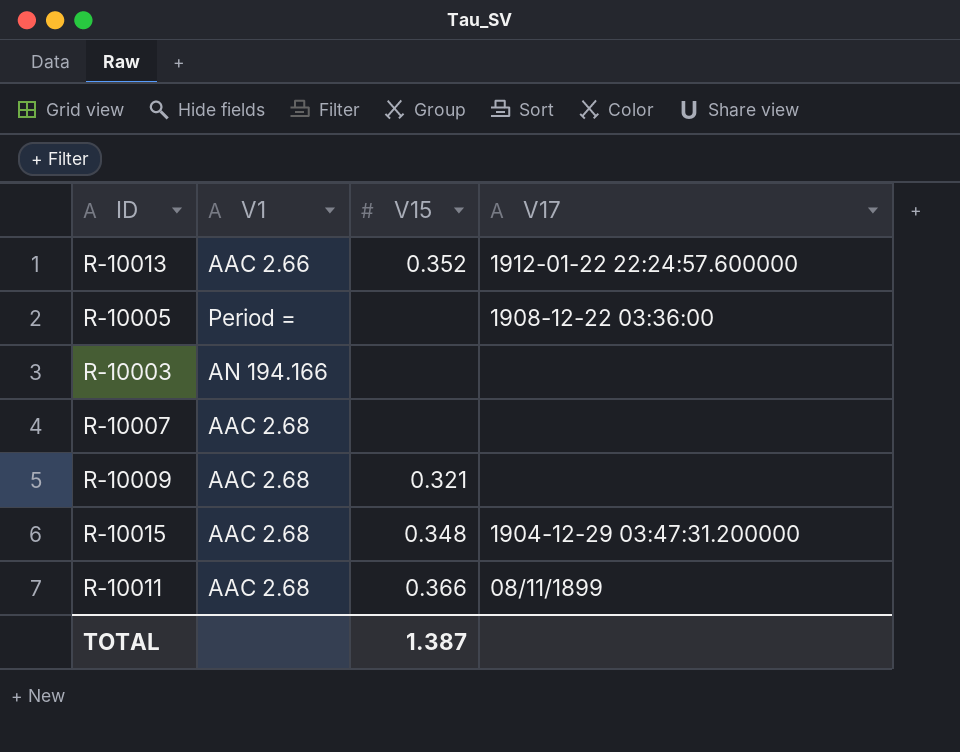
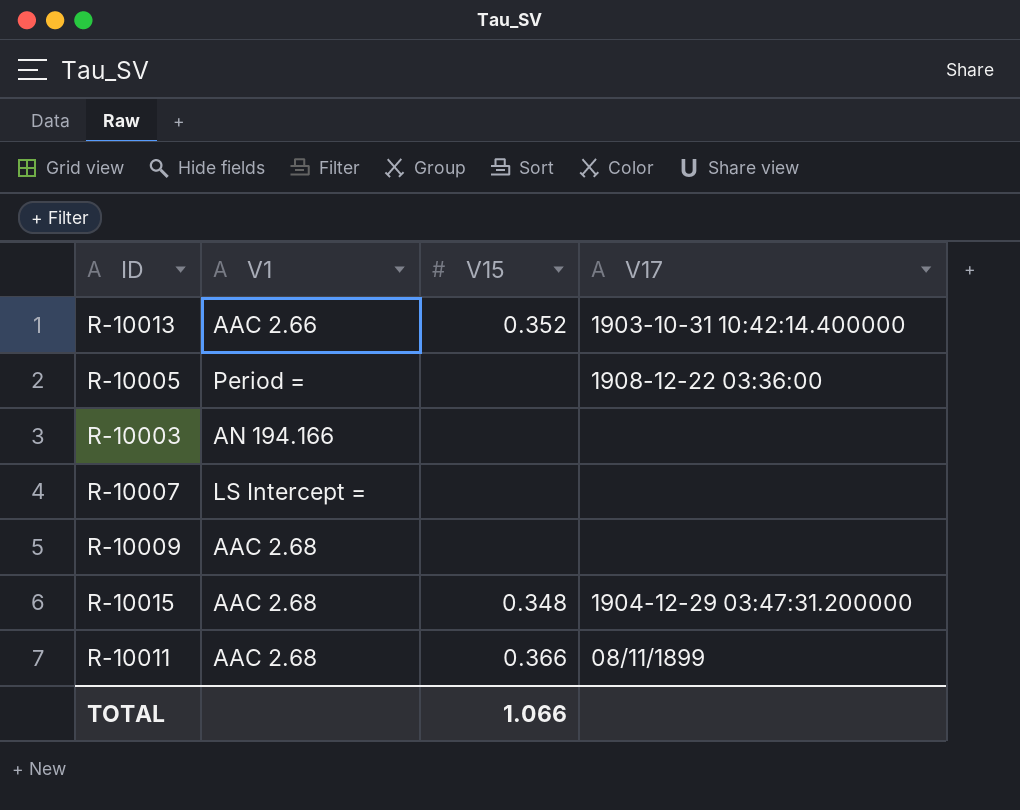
R-10013 | V17: 1912-01-22 22:24:57.600000 -> 1903-10-31 10:42:14.400000
R-10007 | V1: AAC 2.68 -> LS Intercept =
R-10009 | V15: 0.321 -> none
TOTAL | V15: 1.387 -> 1.066

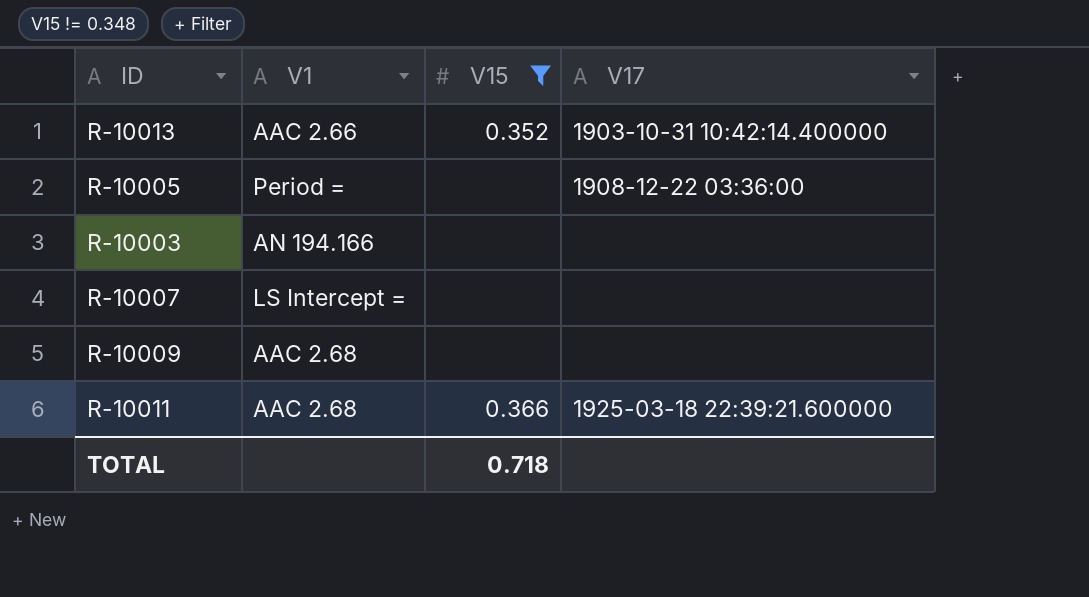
filter: none -> V15 != 0.348
R-10011 | V17: 08/11/1899 -> 1925-03-18 22:39:21.600000
TOTAL | V15: 1.066 -> 0.718

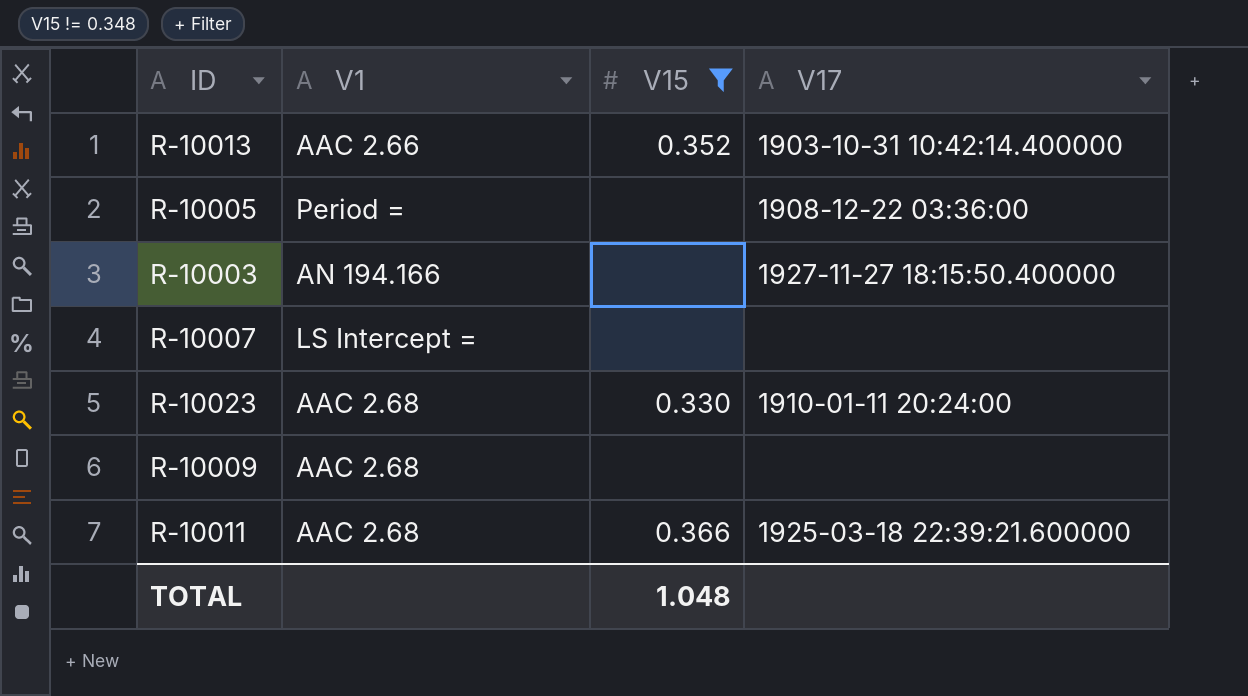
R-10003 | V17: none -> 1927-11-27 18:15:50.400000
row R-10023: none -> AAC 2.68 | 0.330 | 1910-01-11 20:24:00
TOTAL | V15: 0.718 -> 1.048

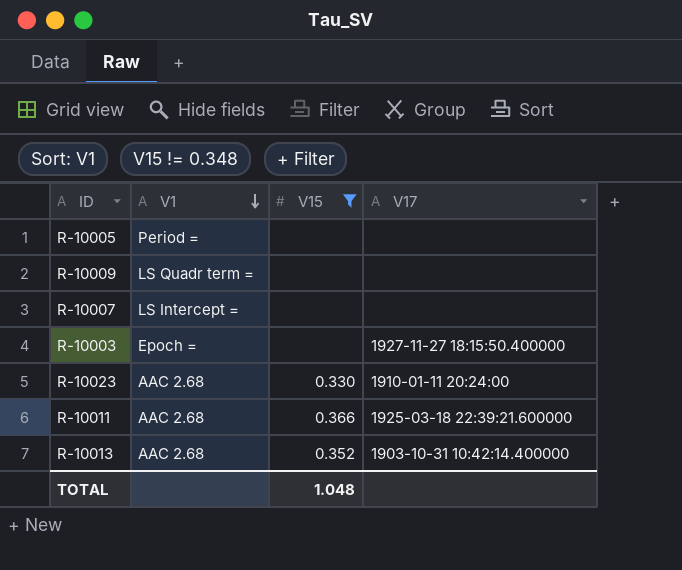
row order: none -> V1 descending
R-10005 | V17: 1908-12-22 03:36:00 -> none
R-10009 | V1: AAC 2.68 -> LS Quadr term =
R-10003 | V1: AN 194.166 -> Epoch =
R-10013 | V1: AAC 2.66 -> AAC 2.68

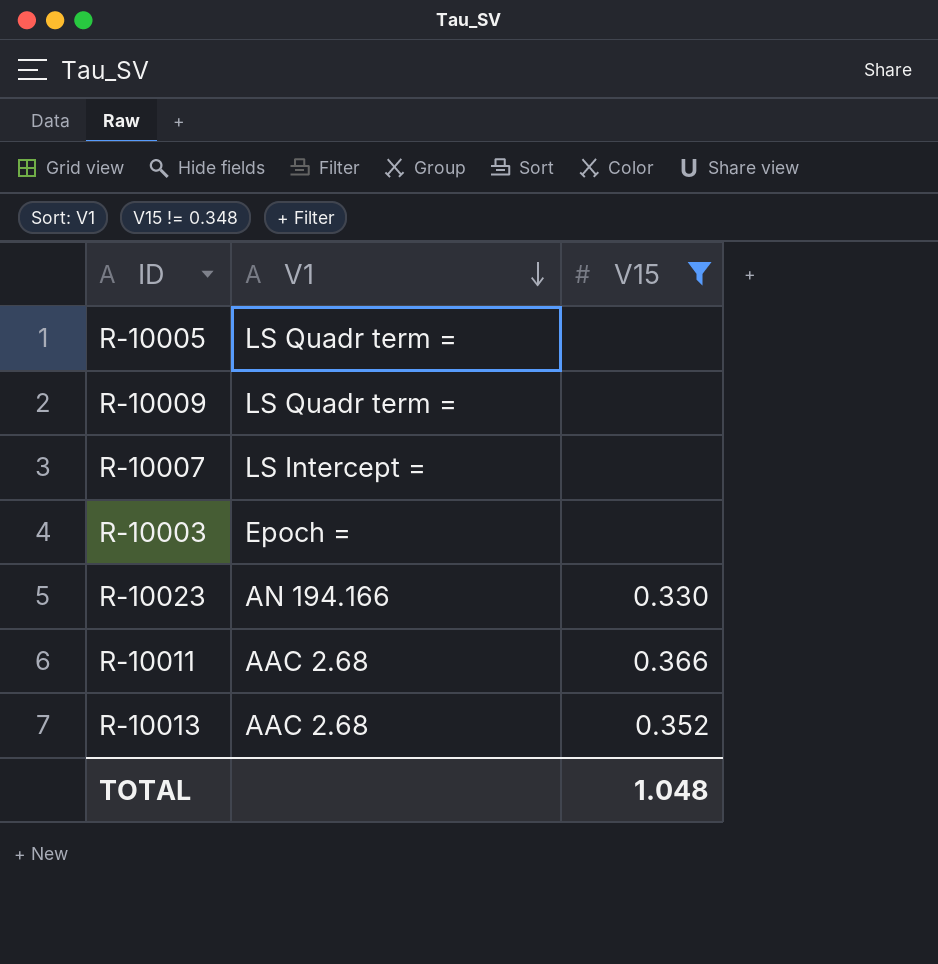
column V17 | position: 4 -> none
R-10005 | V1: Period = -> LS Quadr term =
R-10023 | V1: AAC 2.68 -> AN 194.166

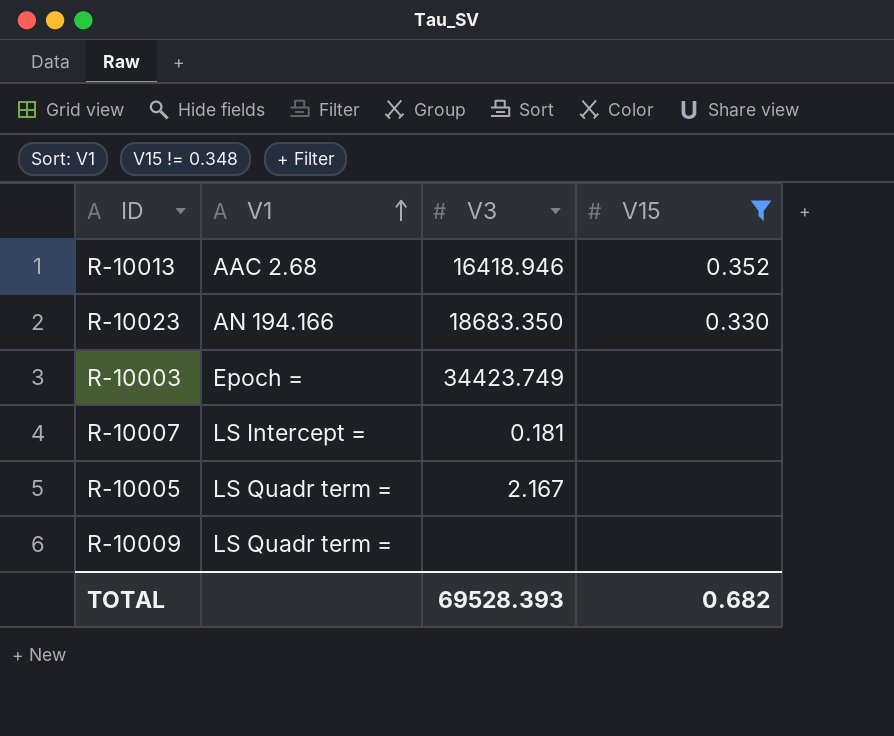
row order: V1 descending -> V1 ascending
column V3 | position: none -> 3
row R-10011: AAC 2.68 | 0.366 -> none
TOTAL | V15: 1.048 -> 0.682

